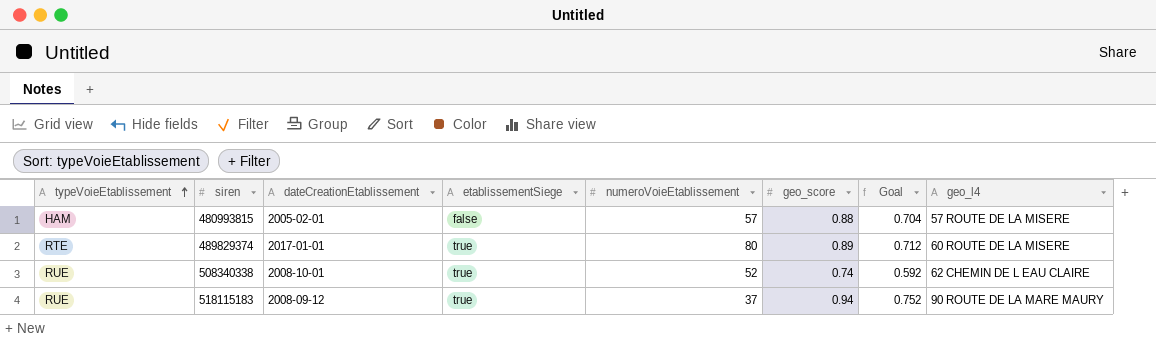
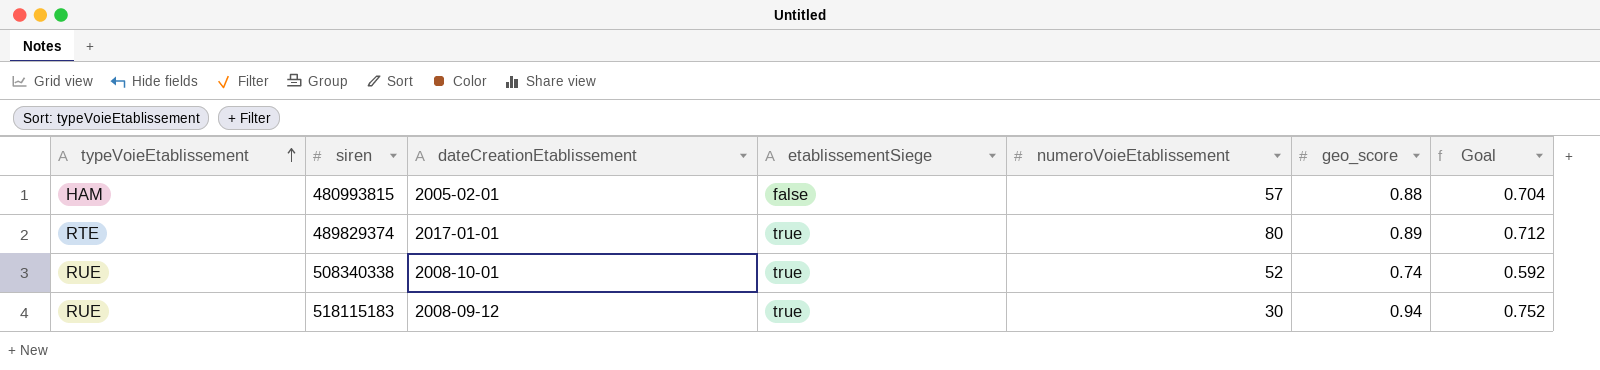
column geo_l4 | position: 8 -> none
518115183 | numeroVoieEtablissement: 37 -> 30

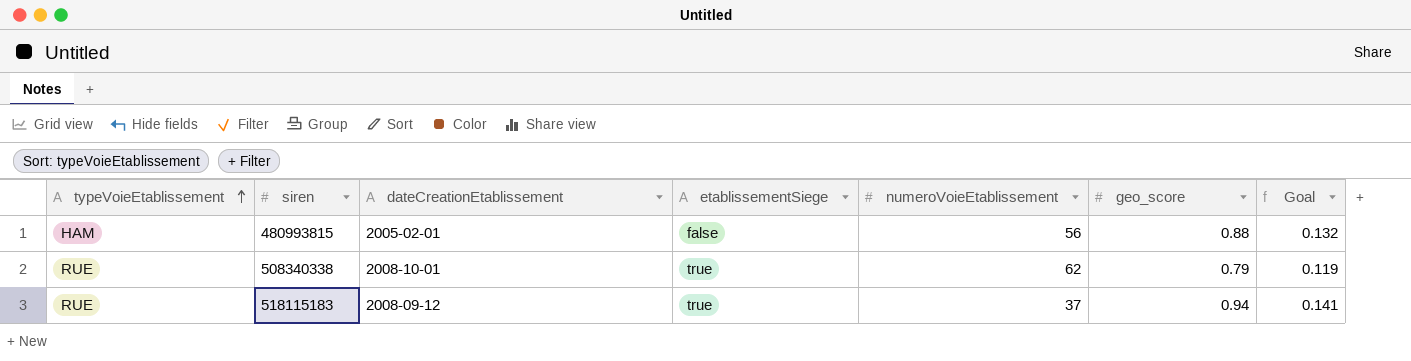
column Goal | formula: [geo_score] * 0.8 -> [geo_score] * 0.15
row 489829374: RTE | 2017-01-01 | true | 80 | 0.89 | 0.712 -> none
480993815 | numeroVoieEtablissement: 57 -> 56
508340338 | numeroVoieEtablissement: 52 -> 62
508340338 | geo_score: 0.74 -> 0.79
518115183 | numeroVoieEtablissement: 30 -> 37

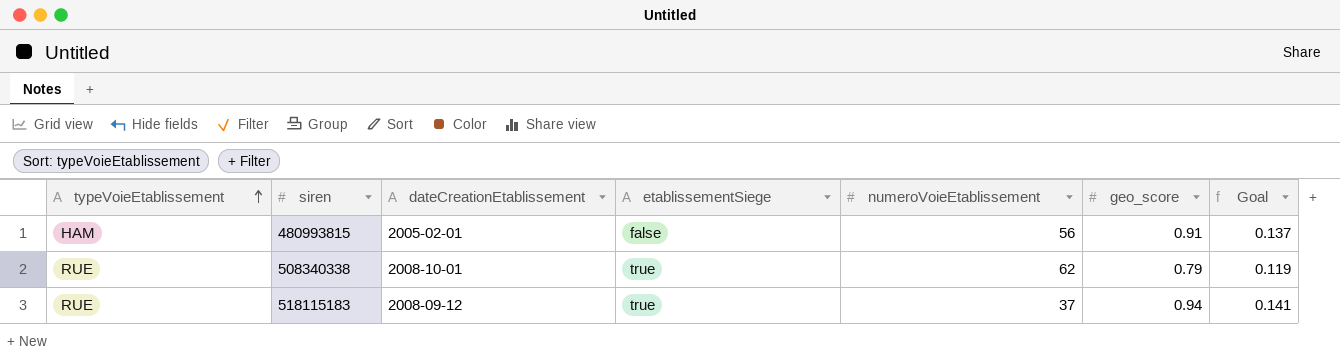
480993815 | geo_score: 0.88 -> 0.91
480993815 | Goal: 0.132 -> 0.137

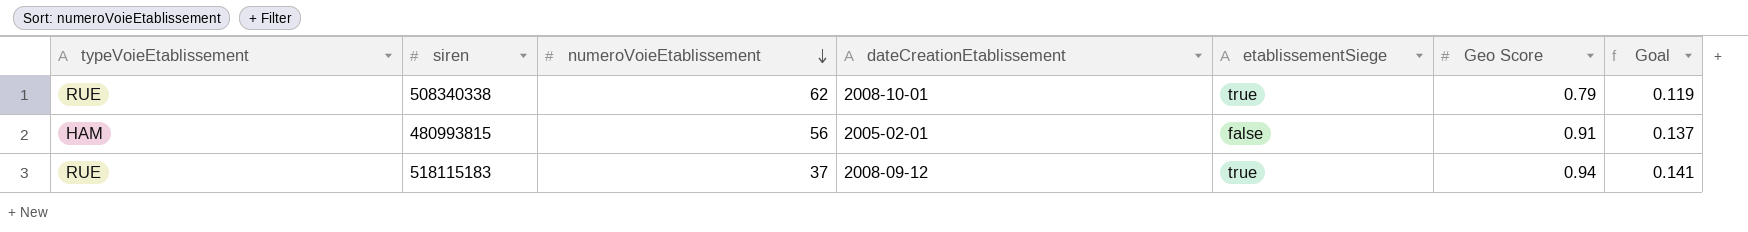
row order: typeVoieEtablissement ascending -> numeroVoieEtablissement descending
column numeroVoieEtablissement | position: 5 -> 3
column name: geo_score -> Geo Score

